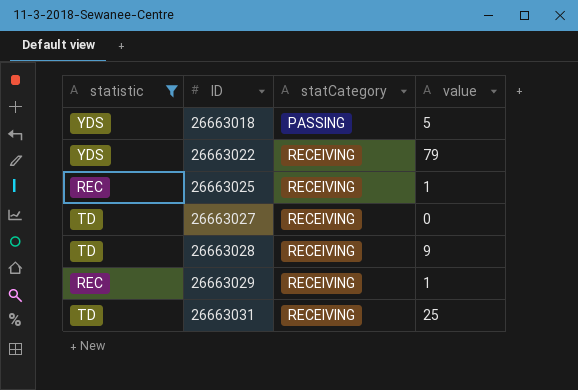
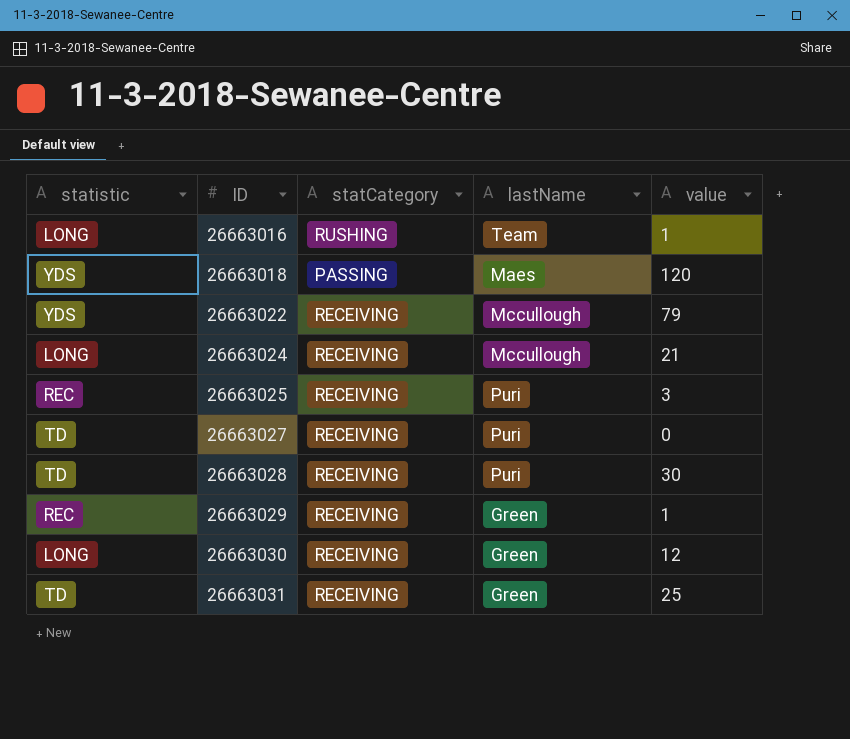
filter: statistic != LONG -> none
column lastName | position: none -> 4
26663018 | value: 5 -> 120
26663025 | value: 1 -> 3
26663028 | value: 9 -> 30

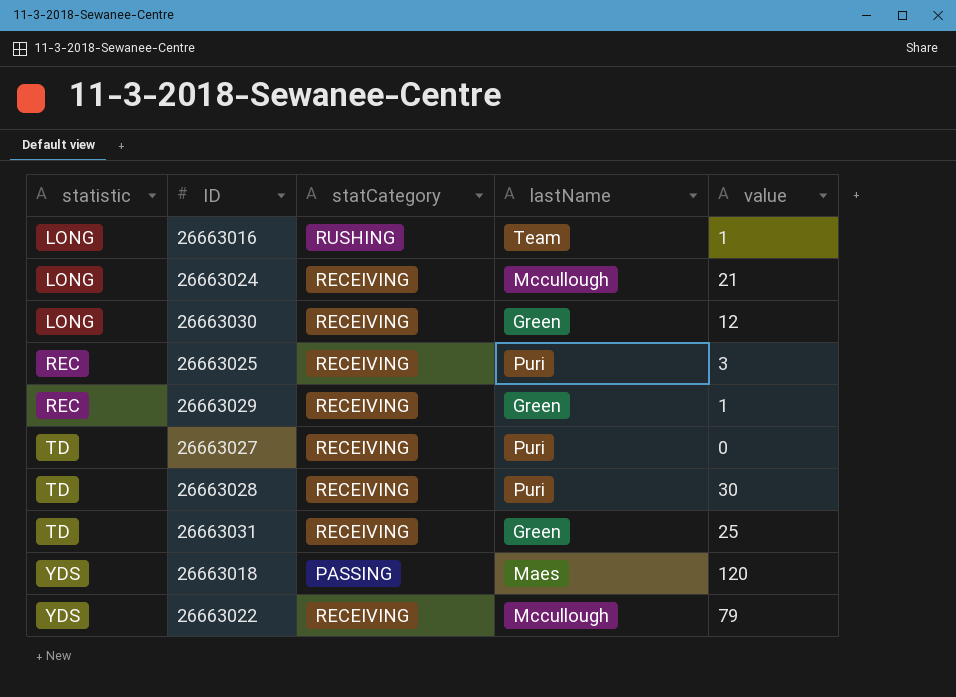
row order: ID ascending -> statistic ascending

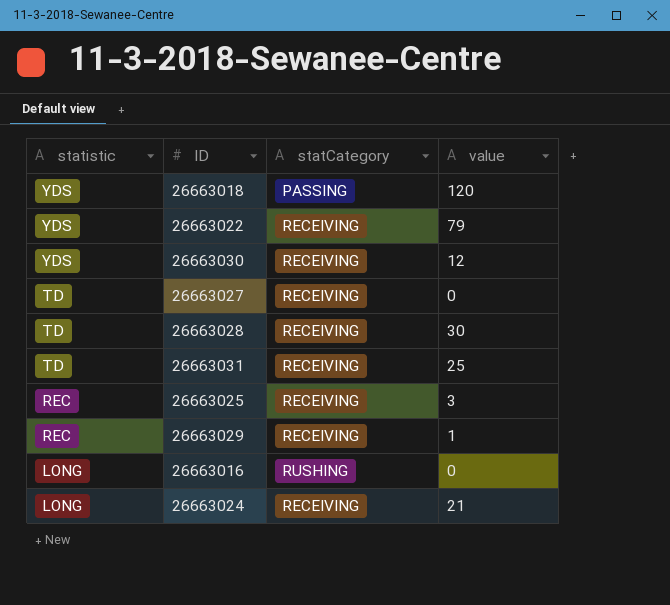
row order: statistic ascending -> statistic descending
column lastName | position: 4 -> none
26663030 | statistic: LONG -> YDS
26663016 | value: 1 -> 0

